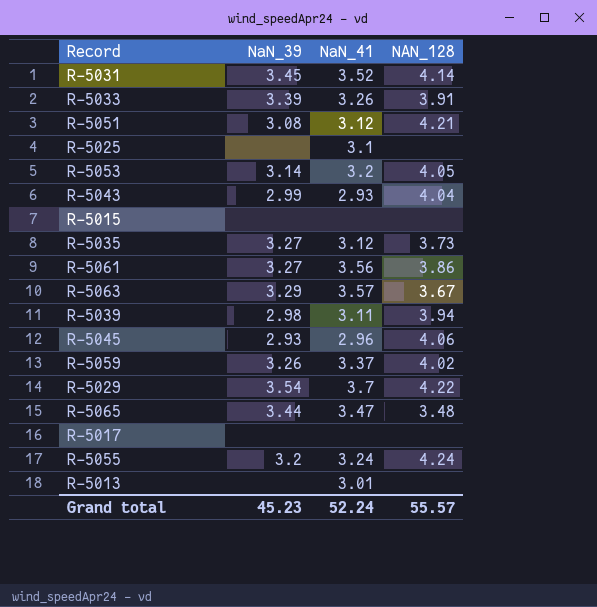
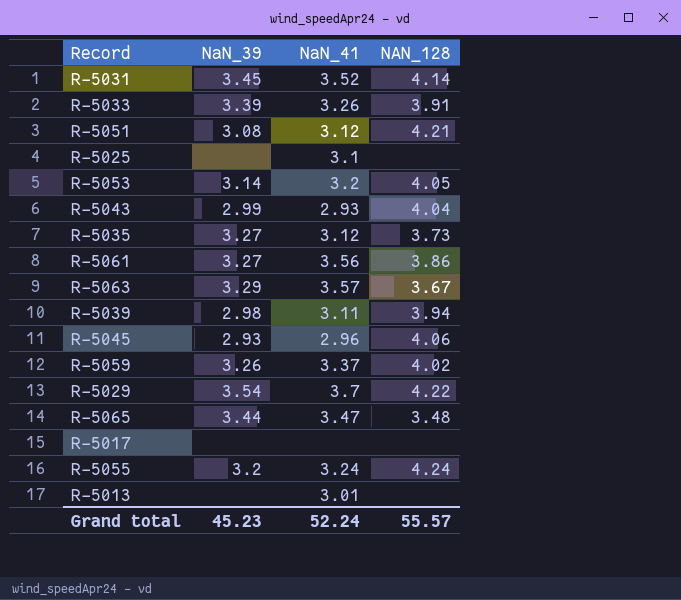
row R-5015: none | none | none -> none

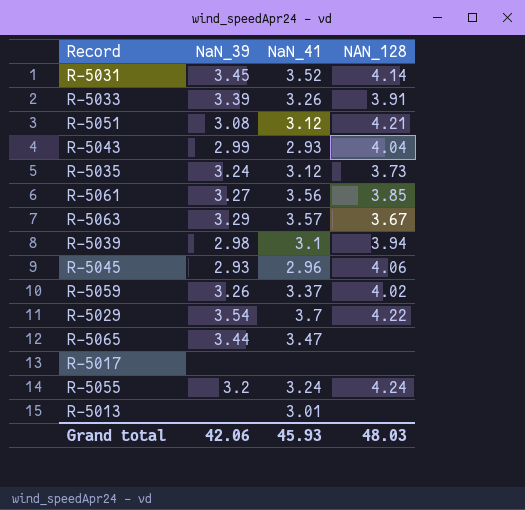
row R-5025: none | 3.1 | none -> none
row R-5053: 3.14 | 3.2 | 4.05 -> none
R-5035 | NaN_39: 3.27 -> 3.24
R-5061 | NAN_128: 3.86 -> 3.85
R-5039 | NaN_41: 3.11 -> 3.1
R-5065 | NAN_128: 3.48 -> none
Grand total | NaN_39: 45.23 -> 42.06
Grand total | NaN_41: 52.24 -> 45.93
Grand total | NAN_128: 55.57 -> 48.03

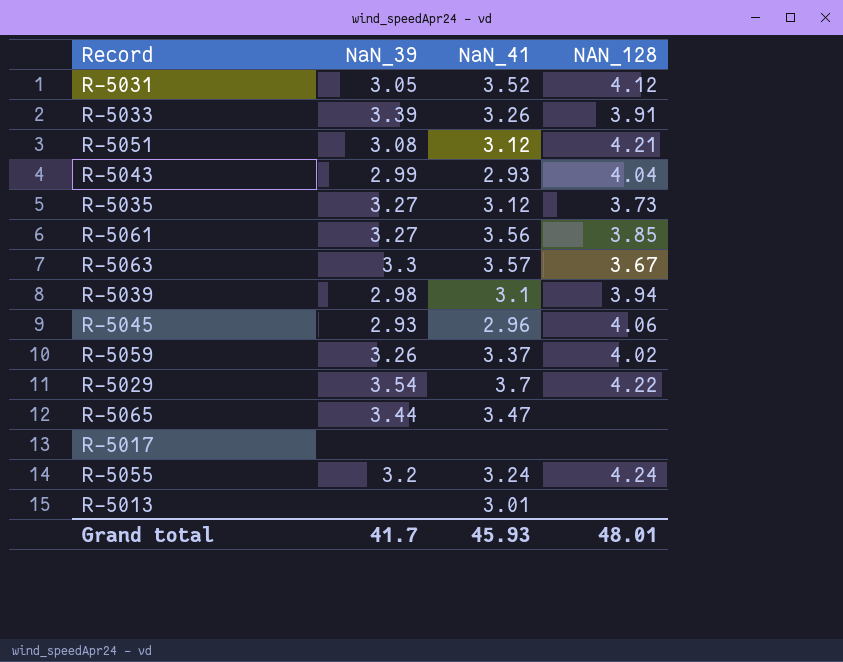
R-5031 | NaN_39: 3.45 -> 3.05
R-5031 | NAN_128: 4.14 -> 4.12
R-5035 | NaN_39: 3.24 -> 3.27
R-5063 | NaN_39: 3.29 -> 3.3
Grand total | NaN_39: 42.06 -> 41.7
Grand total | NAN_128: 48.03 -> 48.01

